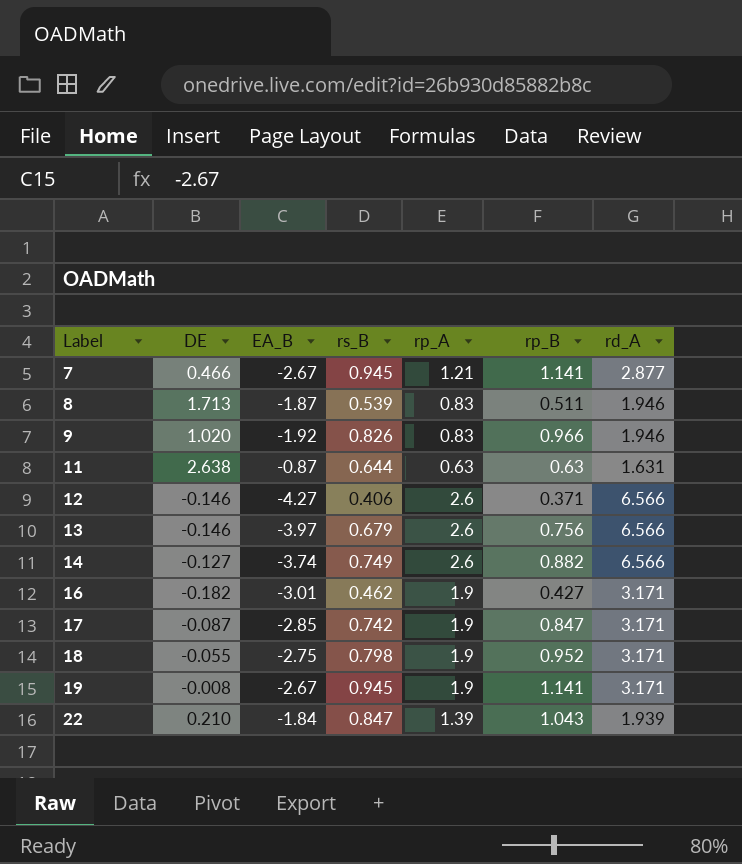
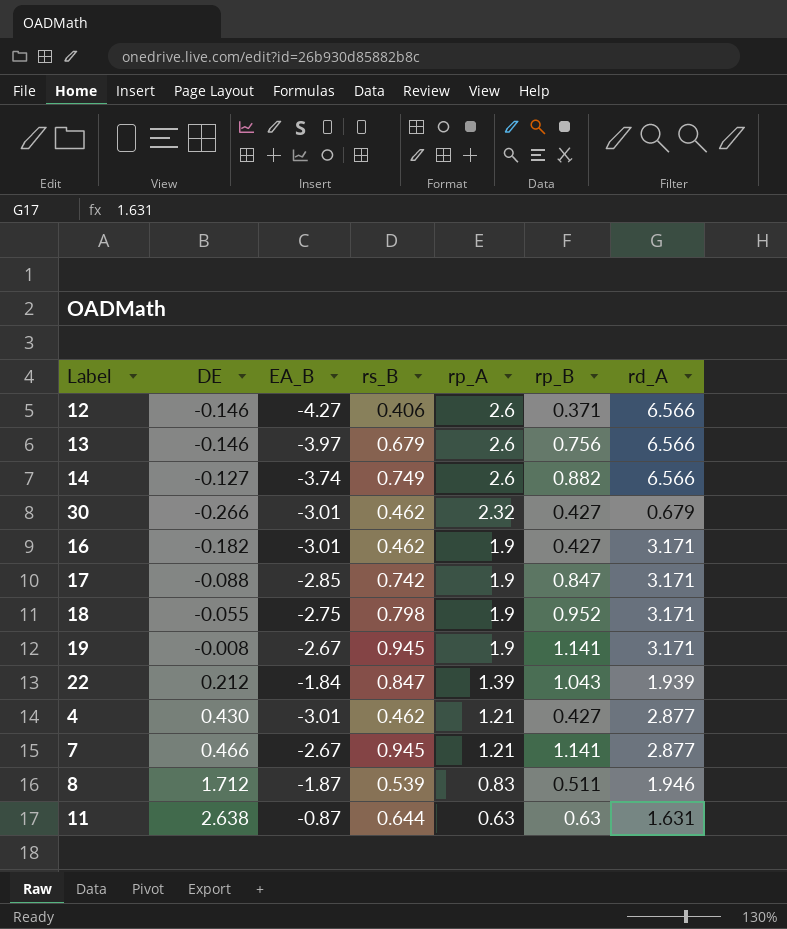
row order: Label ascending -> rp_A descending
row 9: 1.020 | -1.92 | 0.826 | 0.83 | 0.966 | 1.946 -> none
row 30: none -> -0.266 | -3.01 | 0.462 | 2.32 | 0.427 | 0.679
17 | DE: -0.087 -> -0.088
22 | DE: 0.210 -> 0.212
row 4: none -> 0.430 | -3.01 | 0.462 | 1.21 | 0.427 | 2.877
8 | DE: 1.713 -> 1.712

